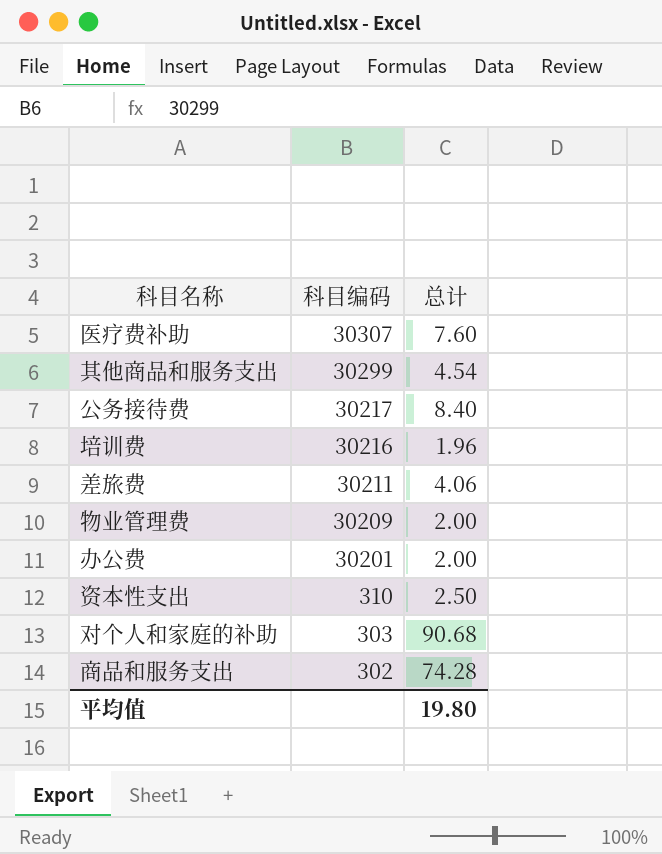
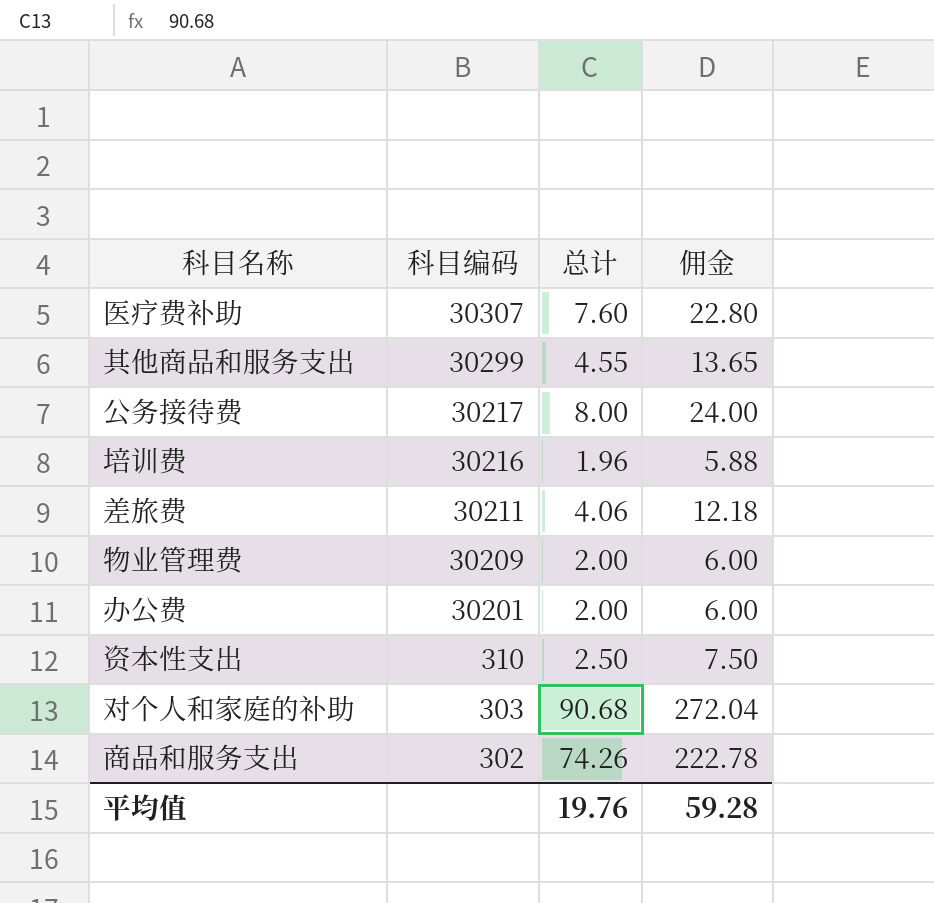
column 佣金 | formula: none -> [总计] * 3
其他商品和服务支出 | 总计: 4.54 -> 4.55
公务接待费 | 总计: 8.40 -> 8.00
商品和服务支出 | 总计: 74.28 -> 74.26
平均值 | 总计: 19.80 -> 19.76

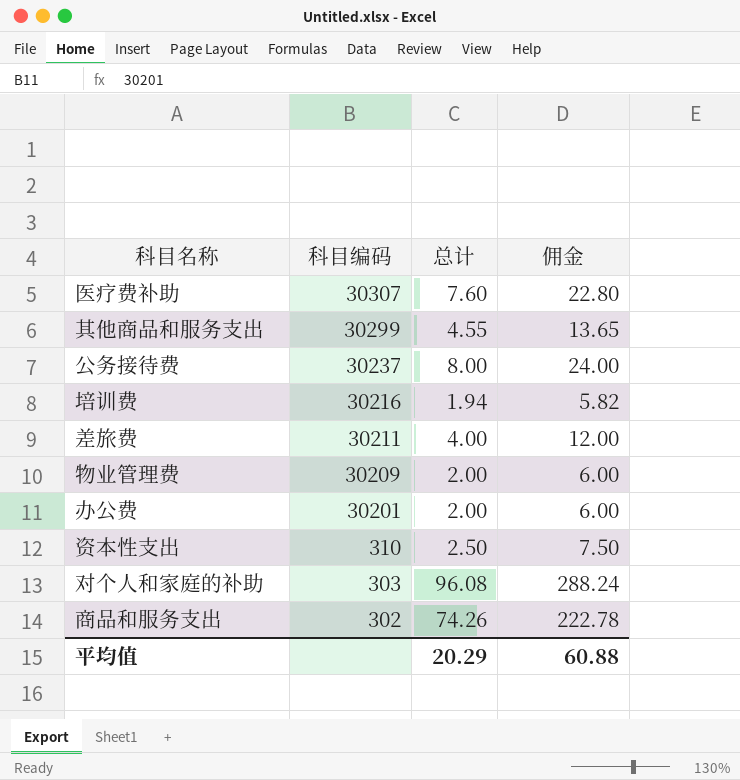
公务接待费 | 科目编码: 30217 -> 30237
培训费 | 总计: 1.96 -> 1.94
培训费 | 佣金: 5.88 -> 5.82
差旅费 | 总计: 4.06 -> 4.00
差旅费 | 佣金: 12.18 -> 12.00
对个人和家庭的补助 | 总计: 90.68 -> 96.08
对个人和家庭的补助 | 佣金: 272.04 -> 288.24
平均值 | 总计: 19.76 -> 20.29
平均值 | 佣金: 59.28 -> 60.88

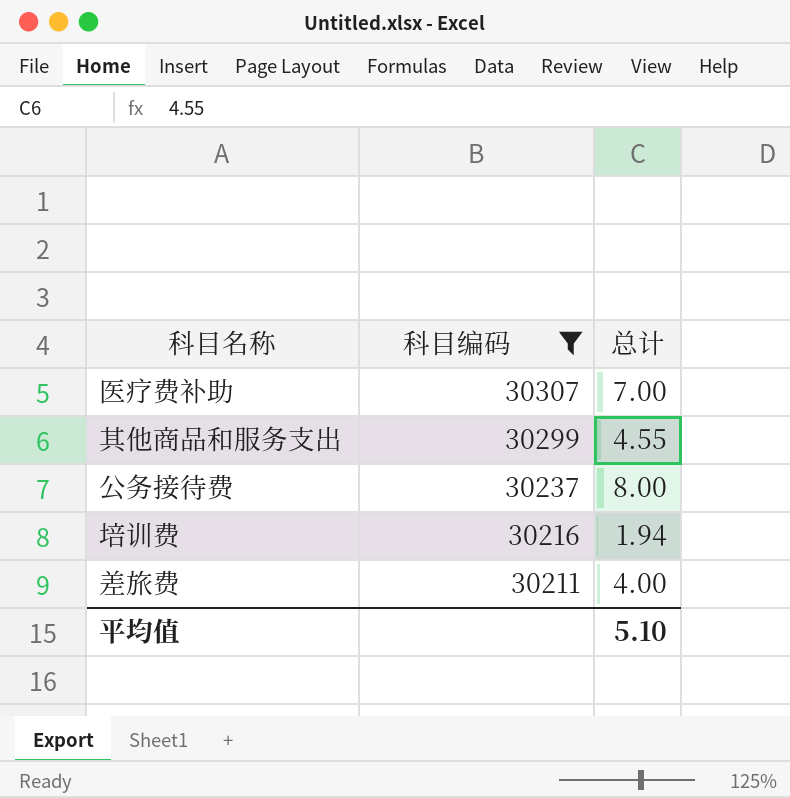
filter: none -> 科目编码 >= 30211
column 佣金 | formula: [总计] * 3 -> none
医疗费补助 | 总计: 7.60 -> 7.00
平均值 | 总计: 20.29 -> 5.10

